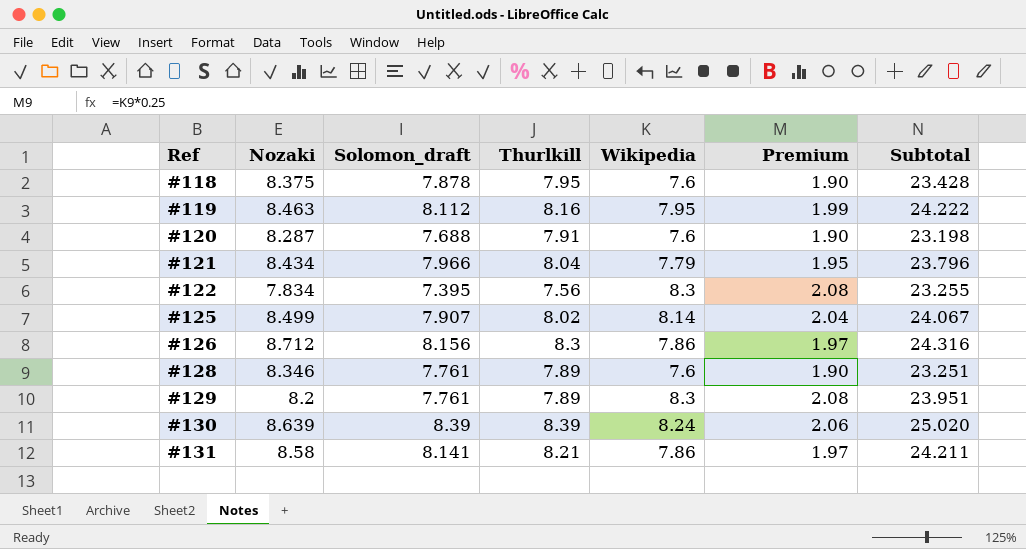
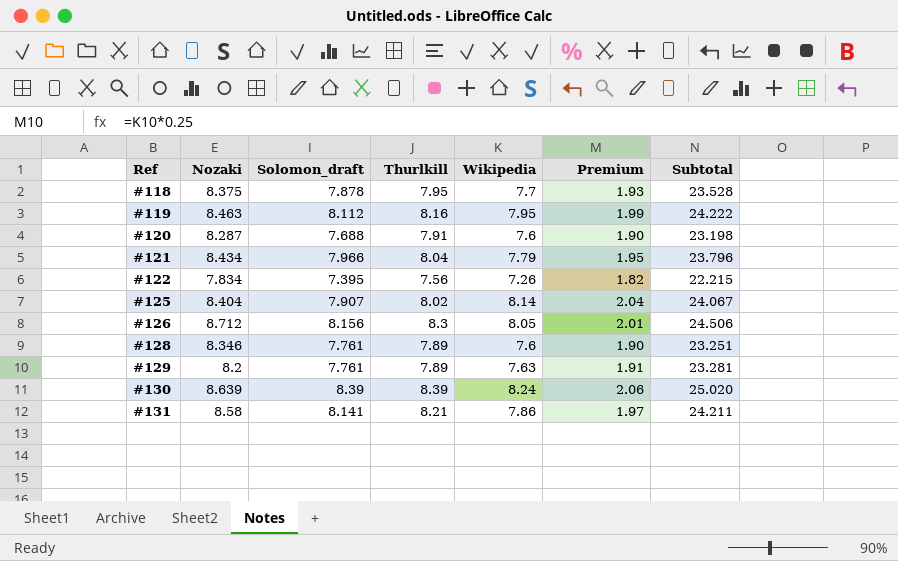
#118 | Wikipedia: 7.6 -> 7.7
#118 | Premium: 1.90 -> 1.93
#118 | Subtotal: 23.428 -> 23.528
#122 | Wikipedia: 8.3 -> 7.26
#122 | Premium: 2.08 -> 1.82
#122 | Subtotal: 23.255 -> 22.215
#125 | Nozaki: 8.499 -> 8.404
#126 | Wikipedia: 7.86 -> 8.05
#126 | Premium: 1.97 -> 2.01
#126 | Subtotal: 24.316 -> 24.506
#129 | Wikipedia: 8.3 -> 7.63
#129 | Premium: 2.08 -> 1.91
#129 | Subtotal: 23.951 -> 23.281

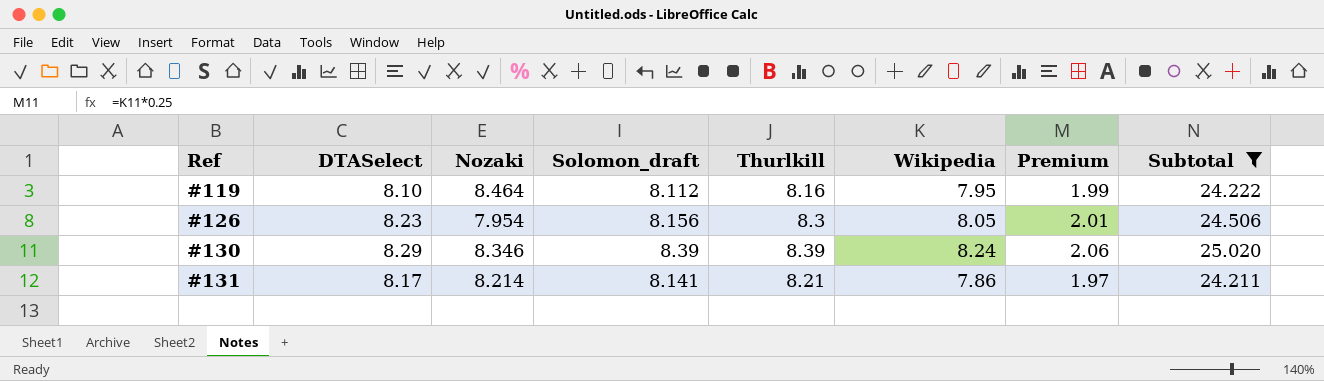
filter: none -> Subtotal >= 24.211
column DTASelect | position: none -> 2
#119 | Nozaki: 8.463 -> 8.464
#126 | Nozaki: 8.712 -> 7.954
#130 | Nozaki: 8.639 -> 8.346
#131 | Nozaki: 8.58 -> 8.214

